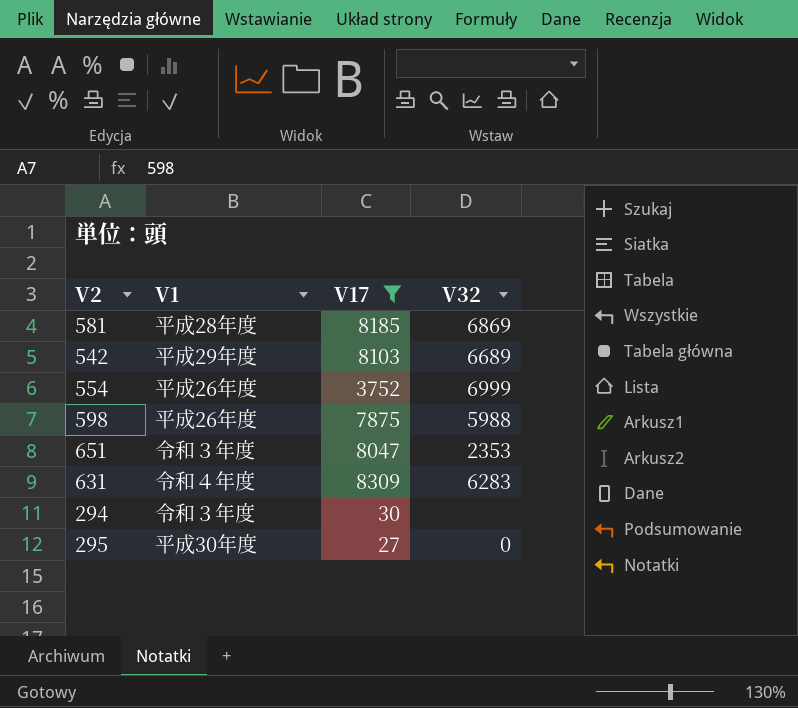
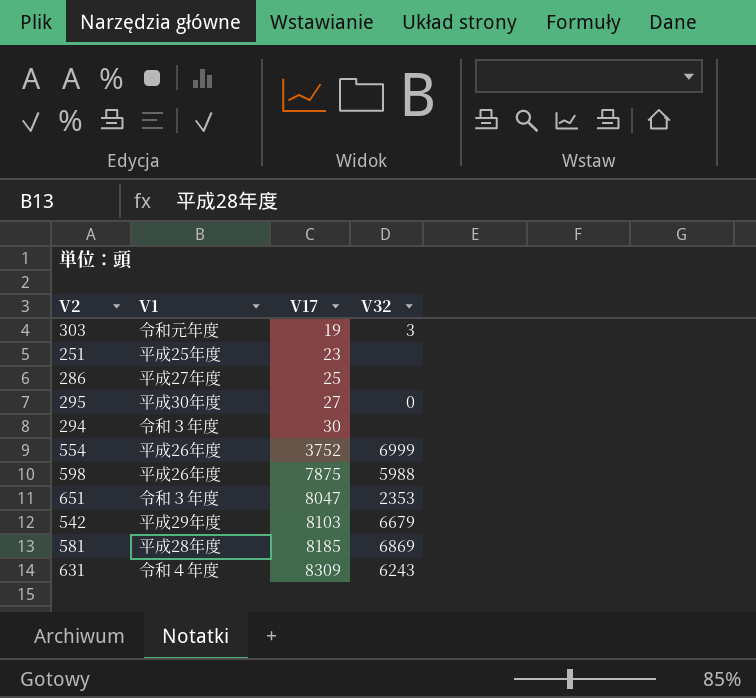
filter: V17 >= 27 -> none
row order: none -> V17 ascending
542 | V32: 6689 -> 6679
631 | V32: 6283 -> 6243

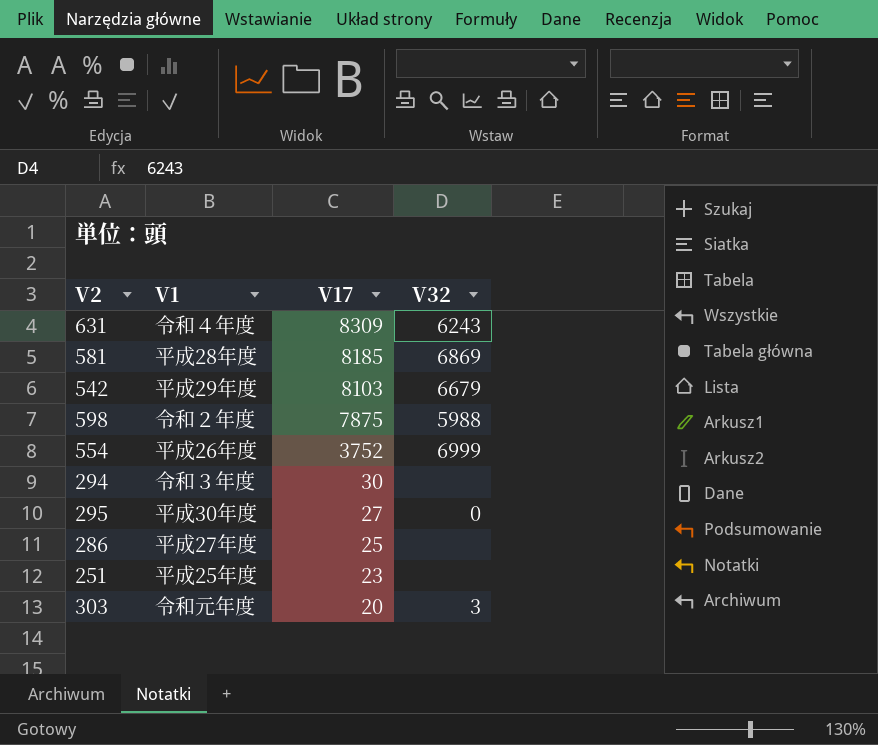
row order: V17 ascending -> V17 descending
row 651: 令和３年度 | 8047 | 2353 -> none
598 | V1: 平成26年度 -> 令和２年度
303 | V17: 19 -> 20

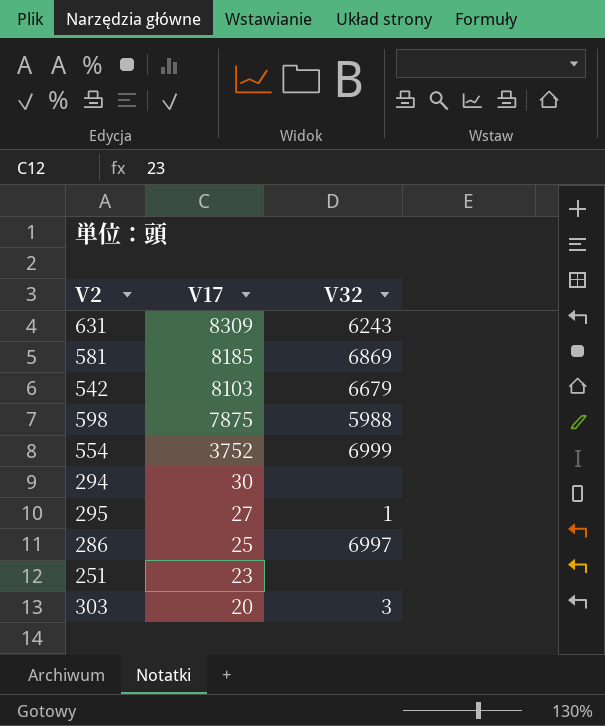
column V1 | position: 2 -> none
295 | V32: 0 -> 1
286 | V32: none -> 6997

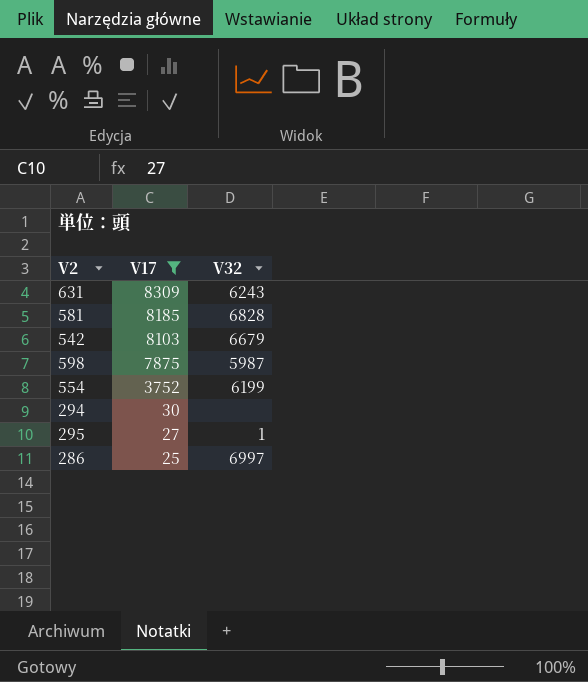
filter: none -> V17 >= 25
581 | V32: 6869 -> 6828
598 | V32: 5988 -> 5987
554 | V32: 6999 -> 6199

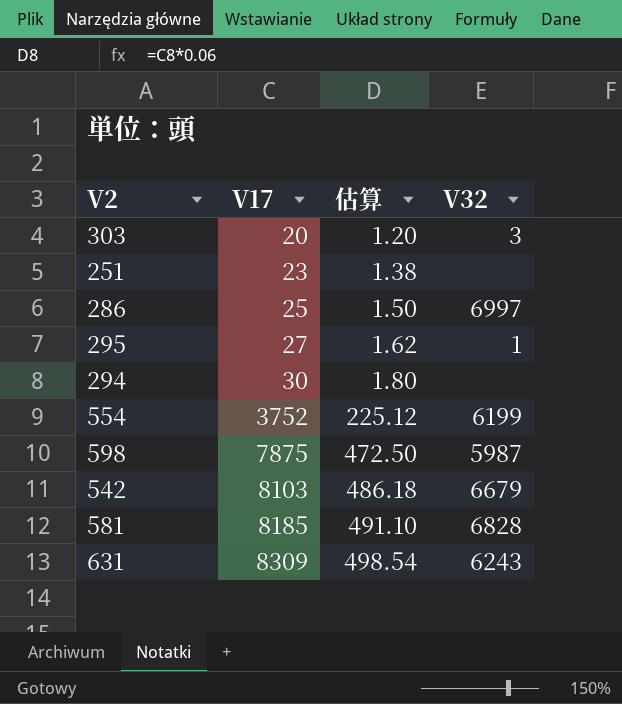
filter: V17 >= 25 -> none
row order: V17 descending -> V17 ascending
column 估算 | formula: none -> [V17] * 0.06

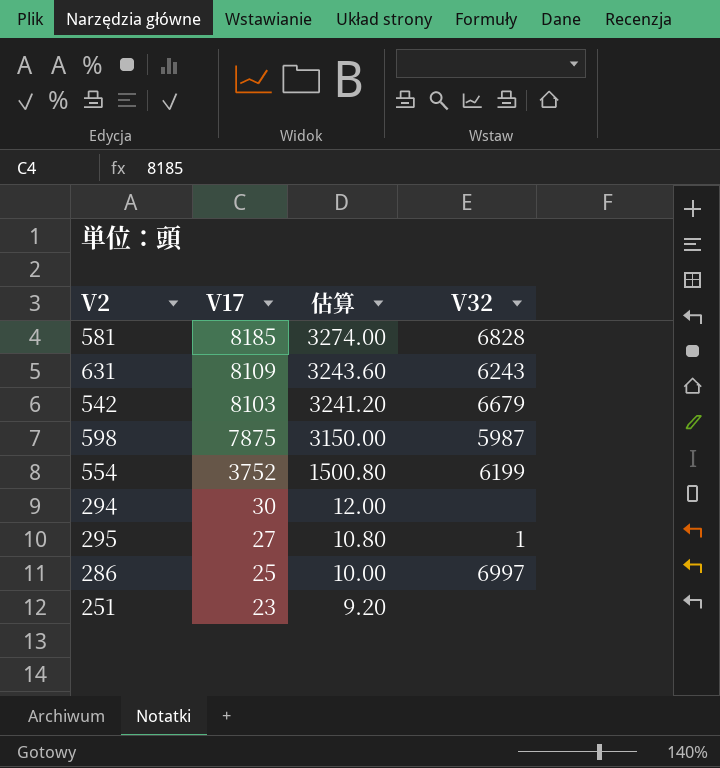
row order: V17 ascending -> V17 descending
column 估算 | formula: [V17] * 0.06 -> [V17] * 0.4
row 303: 20 | 1.20 | 3 -> none
631 | V17: 8309 -> 8109

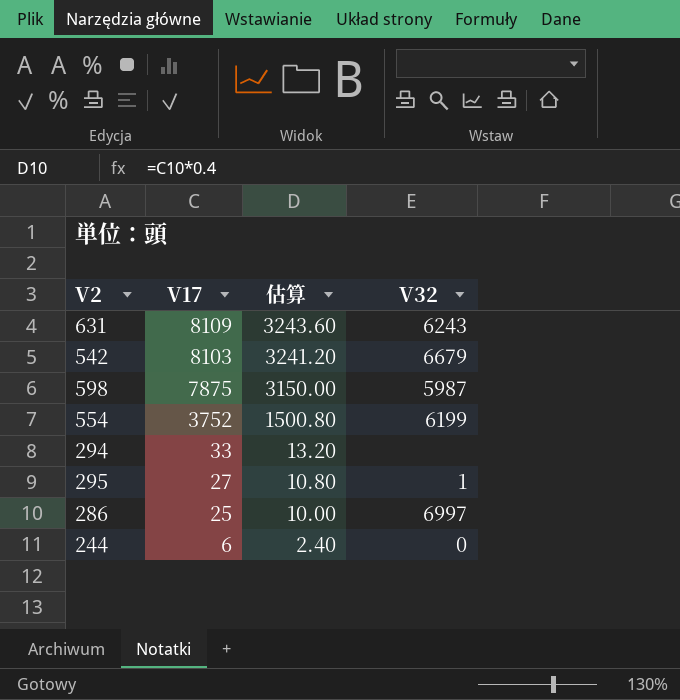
row 581: 8185 | 3274.00 | 6828 -> none
row 251: 23 | 9.20 | none -> none
294 | V17: 30 -> 33
294 | 估算: 12.00 -> 13.20
row 244: none -> 6 | 2.40 | 0

